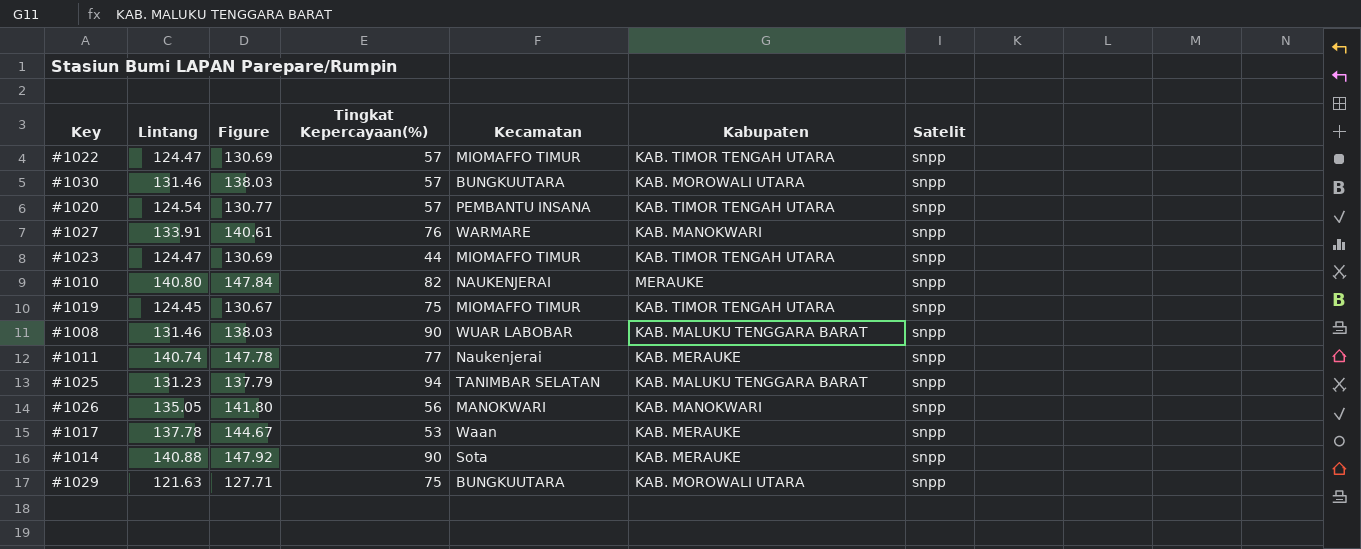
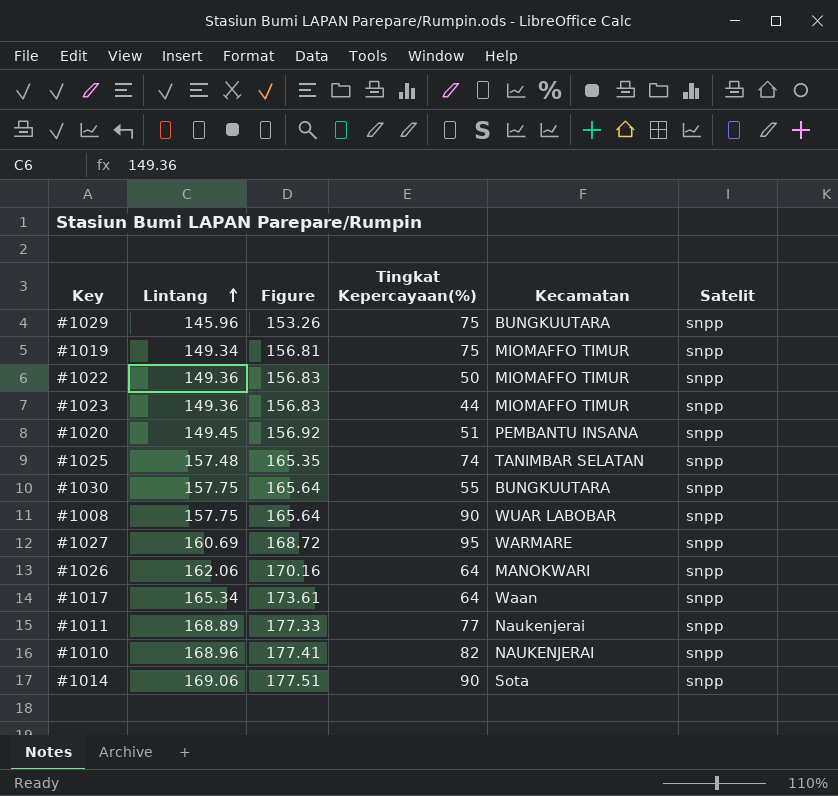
row order: none -> Lintang ascending
column Kabupaten | position: 6 -> none
#1029 | Lintang: 121.63 -> 145.96
#1029 | Figure: 127.71 -> 153.26
#1019 | Lintang: 124.45 -> 149.34
#1019 | Figure: 130.67 -> 156.81
#1022 | Lintang: 124.47 -> 149.36
#1022 | Figure: 130.69 -> 156.83
#1022 | Tingkat Kepercayaan(%): 57 -> 50
#1023 | Lintang: 124.47 -> 149.36
#1023 | Figure: 130.69 -> 156.83
#1020 | Lintang: 124.54 -> 149.45
#1020 | Figure: 130.77 -> 156.92
#1020 | Tingkat Kepercayaan(%): 57 -> 51
#1025 | Lintang: 131.23 -> 157.48
#1025 | Figure: 137.79 -> 165.35
#1025 | Tingkat Kepercayaan(%): 94 -> 74
#1030 | Lintang: 131.46 -> 157.75
#1030 | Figure: 138.03 -> 165.64
#1030 | Tingkat Kepercayaan(%): 57 -> 55
#1008 | Lintang: 131.46 -> 157.75
#1008 | Figure: 138.03 -> 165.64
#1027 | Lintang: 133.91 -> 160.69
#1027 | Figure: 140.61 -> 168.72
#1027 | Tingkat Kepercayaan(%): 76 -> 95
#1026 | Lintang: 135.05 -> 162.06
#1026 | Figure: 141.80 -> 170.16
#1026 | Tingkat Kepercayaan(%): 56 -> 64
#1017 | Lintang: 137.78 -> 165.34
#1017 | Figure: 144.67 -> 173.61
#1017 | Tingkat Kepercayaan(%): 53 -> 64
#1011 | Lintang: 140.74 -> 168.89
#1011 | Figure: 147.78 -> 177.33
#1010 | Lintang: 140.80 -> 168.96
#1010 | Figure: 147.84 -> 177.41
#1014 | Lintang: 140.88 -> 169.06
#1014 | Figure: 147.92 -> 177.51

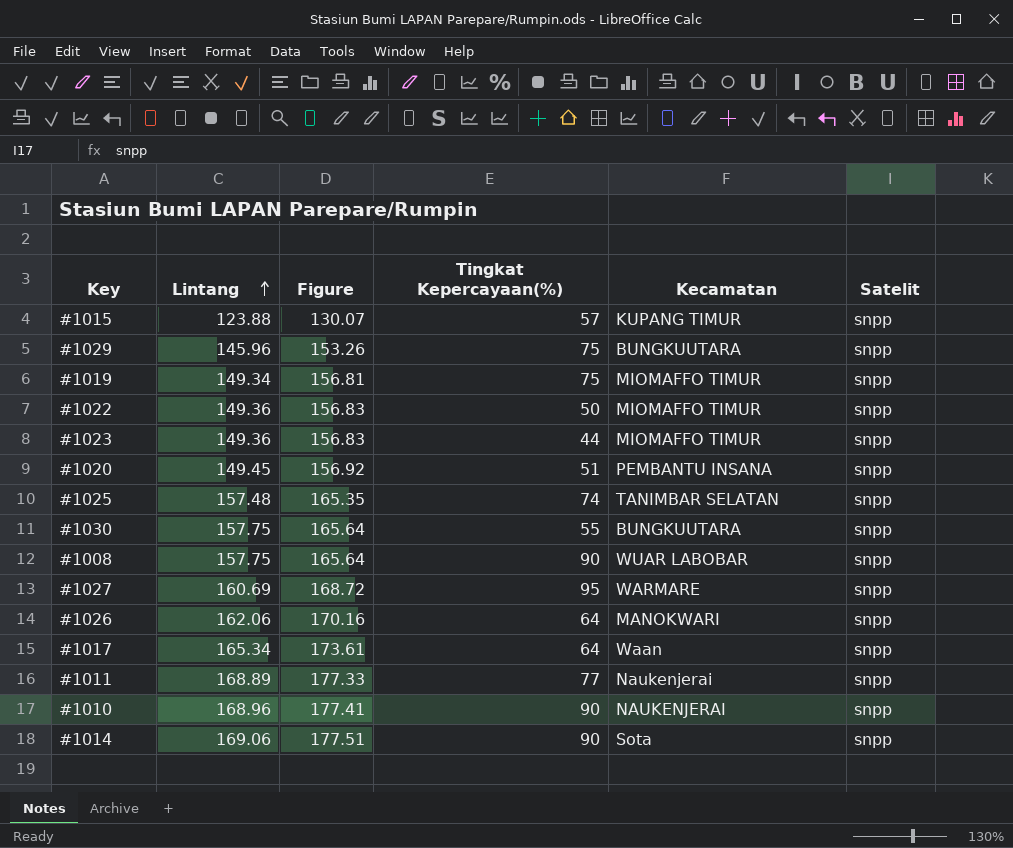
row #1015: none -> 123.88 | 130.07 | 57 | KUPANG TIMUR | snpp
#1010 | Tingkat Kepercayaan(%): 82 -> 90

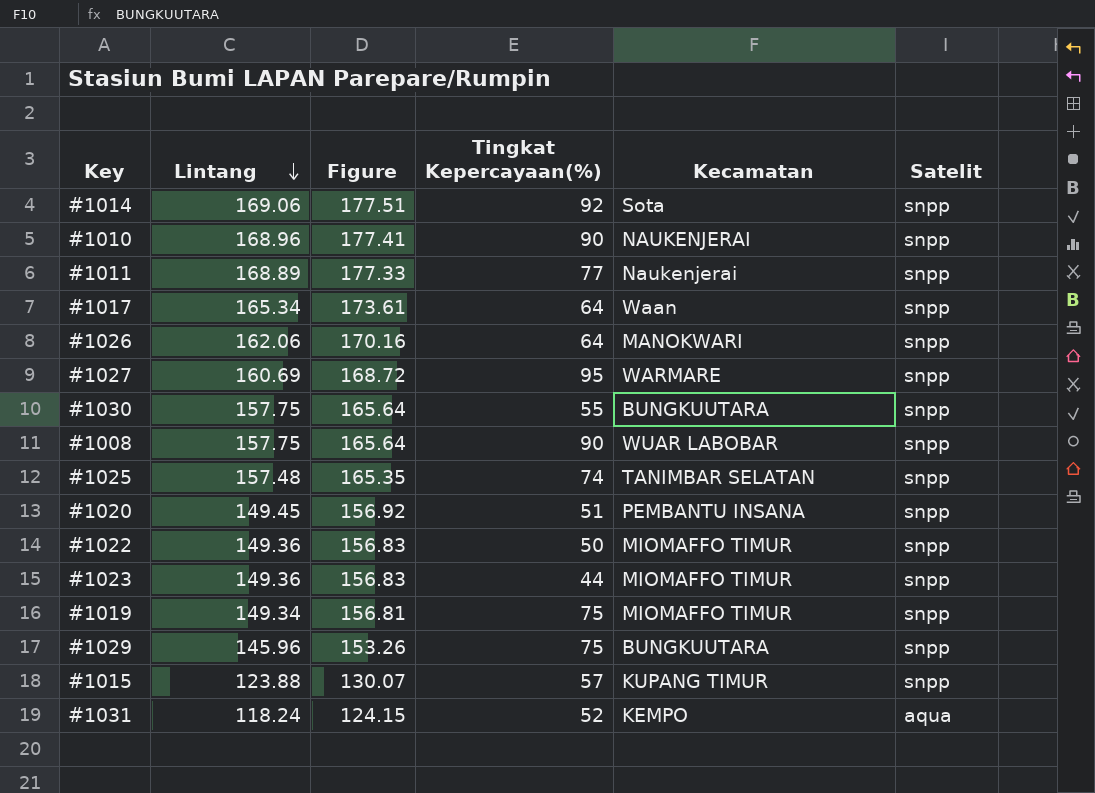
row order: Lintang ascending -> Lintang descending
#1014 | Tingkat Kepercayaan(%): 90 -> 92
row #1031: none -> 118.24 | 124.15 | 52 | KEMPO | aqua

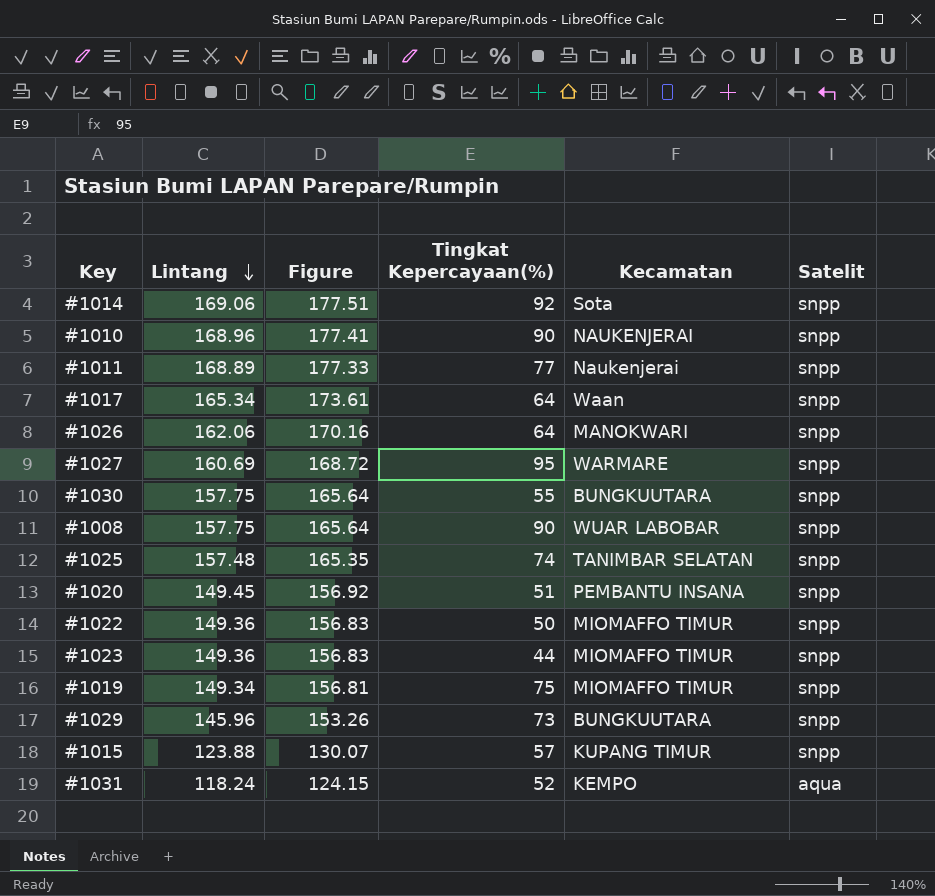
#1029 | Tingkat Kepercayaan(%): 75 -> 73

